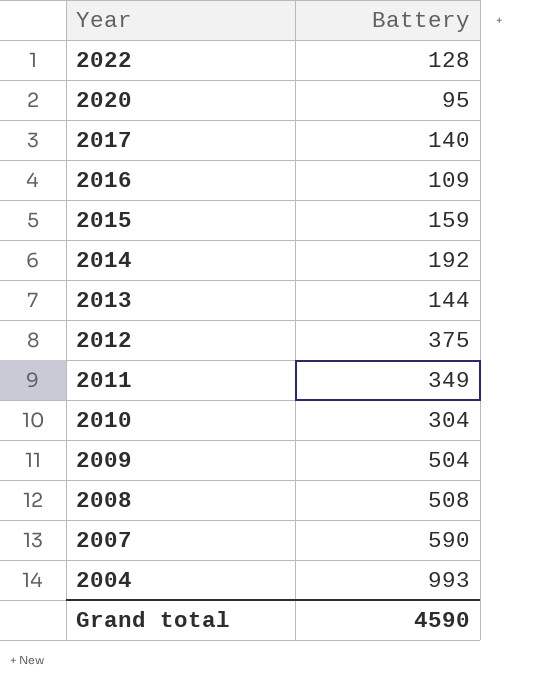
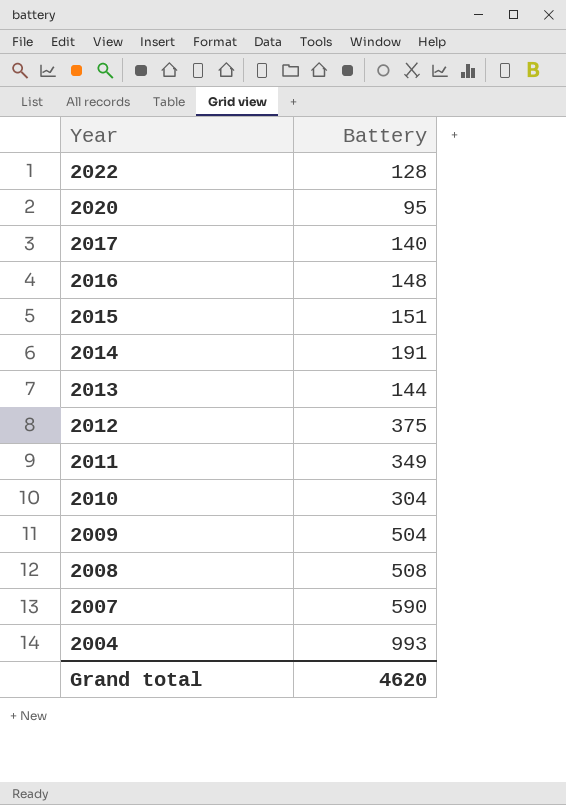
2016 | Battery: 109 -> 148
2015 | Battery: 159 -> 151
2014 | Battery: 192 -> 191
Grand total | Battery: 4590 -> 4620

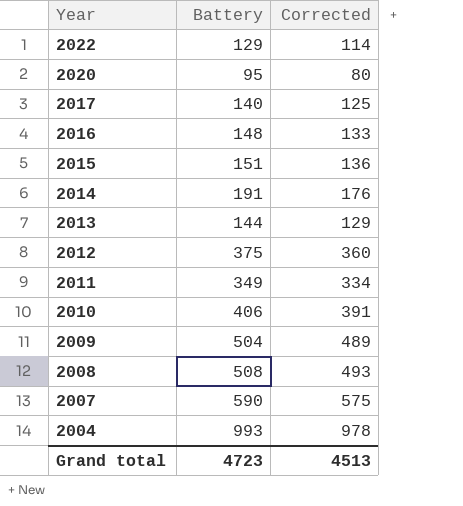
column Corrected | formula: none -> [Battery] - 15
2022 | Battery: 128 -> 129
2010 | Battery: 304 -> 406
Grand total | Battery: 4620 -> 4723

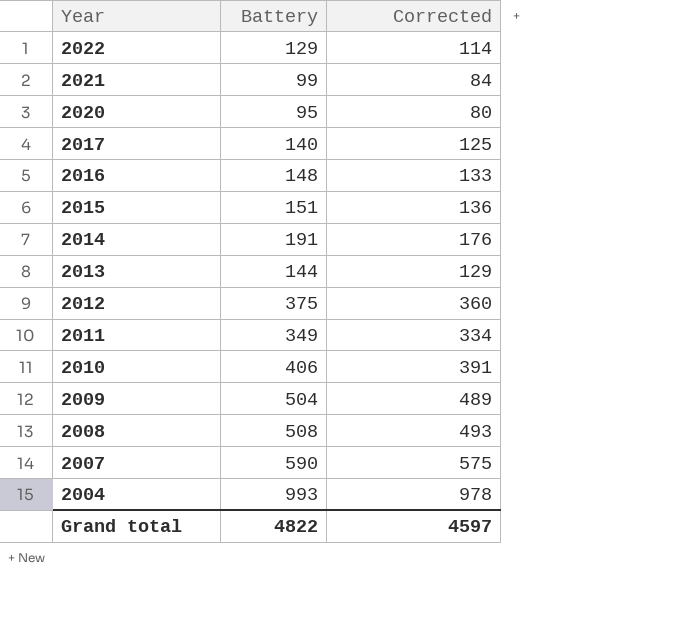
row 2021: none -> 99 | 84
Grand total | Battery: 4723 -> 4822
Grand total | Corrected: 4513 -> 4597

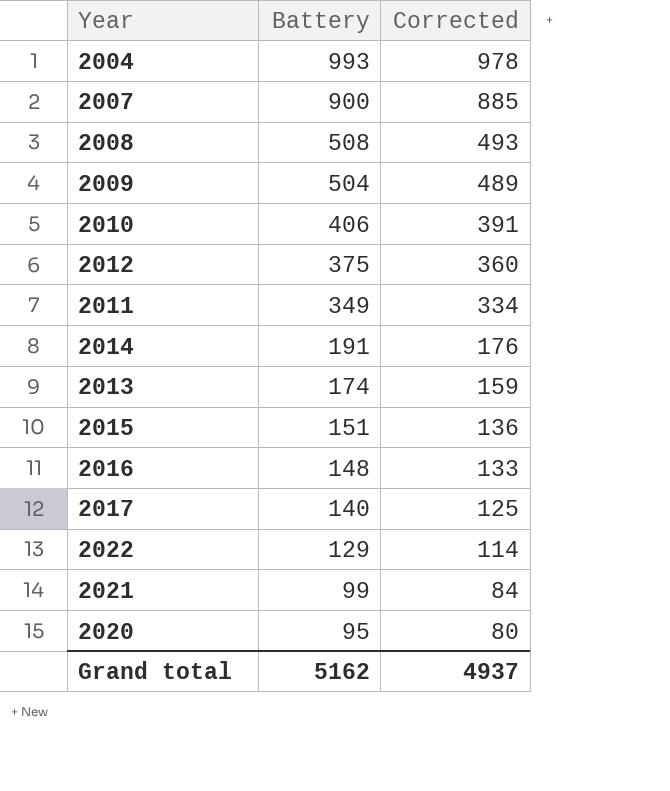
row order: Year descending -> Battery descending
2007 | Battery: 590 -> 900
2007 | Corrected: 575 -> 885
2013 | Battery: 144 -> 174
2013 | Corrected: 129 -> 159
Grand total | Battery: 4822 -> 5162
Grand total | Corrected: 4597 -> 4937

